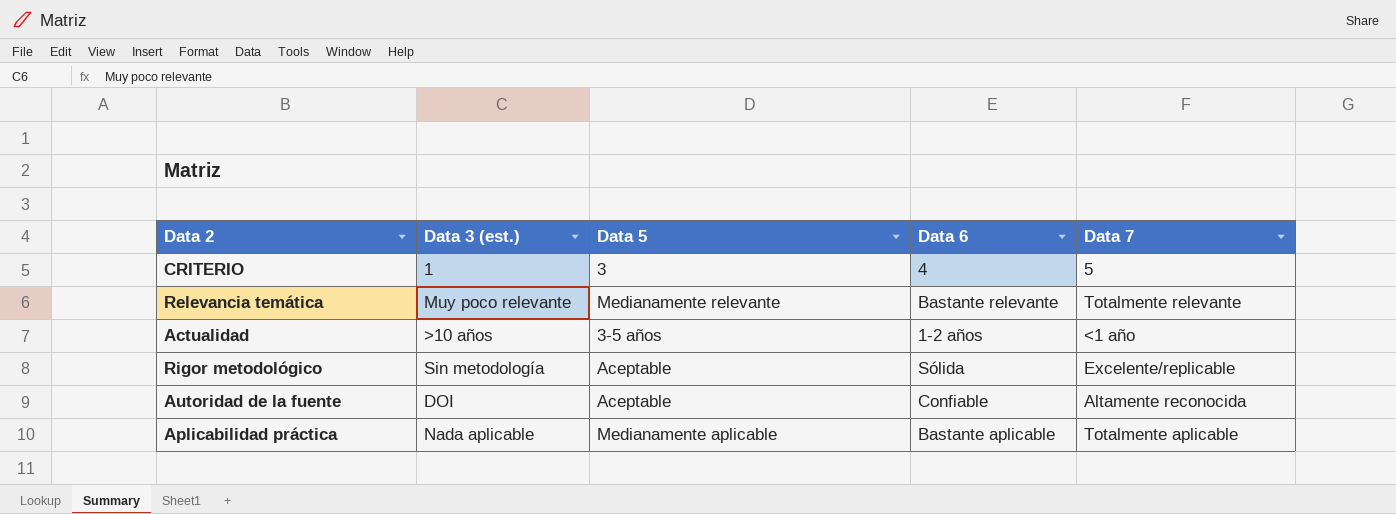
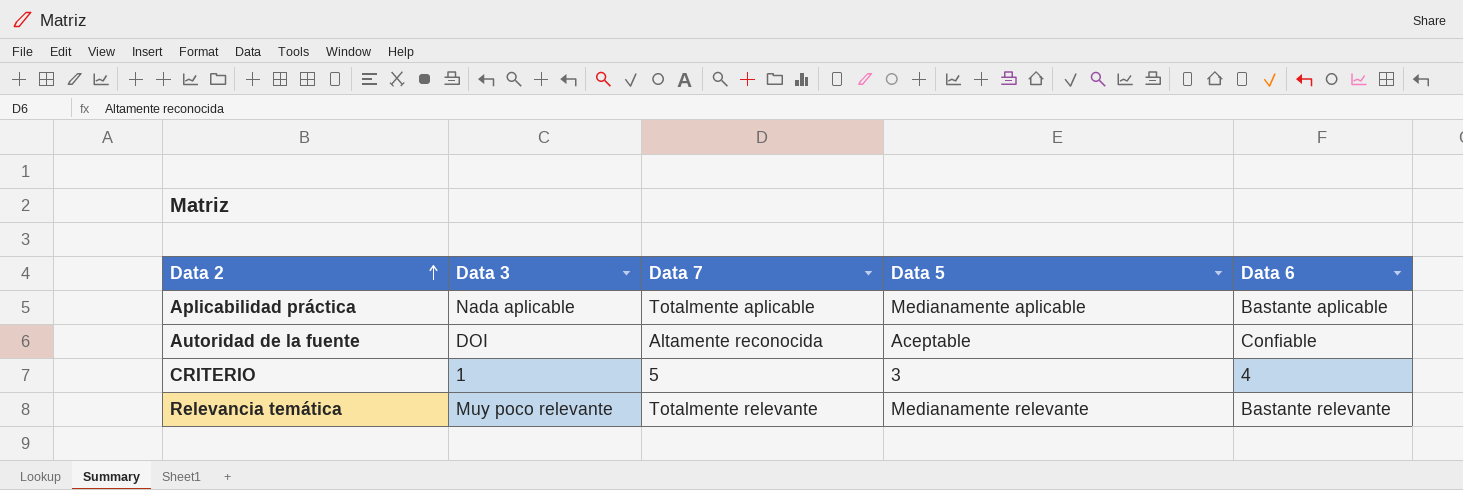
row order: none -> Data 2 ascending
column name: Data 3 (est.) -> Data 3
column Data 7 | position: 5 -> 3
row Actualidad: >10 años | 3-5 años | 1-2 años | <1 año -> none
row Rigor metodológico: Sin metodología | Aceptable | Sólida | Excelente/replicable -> none

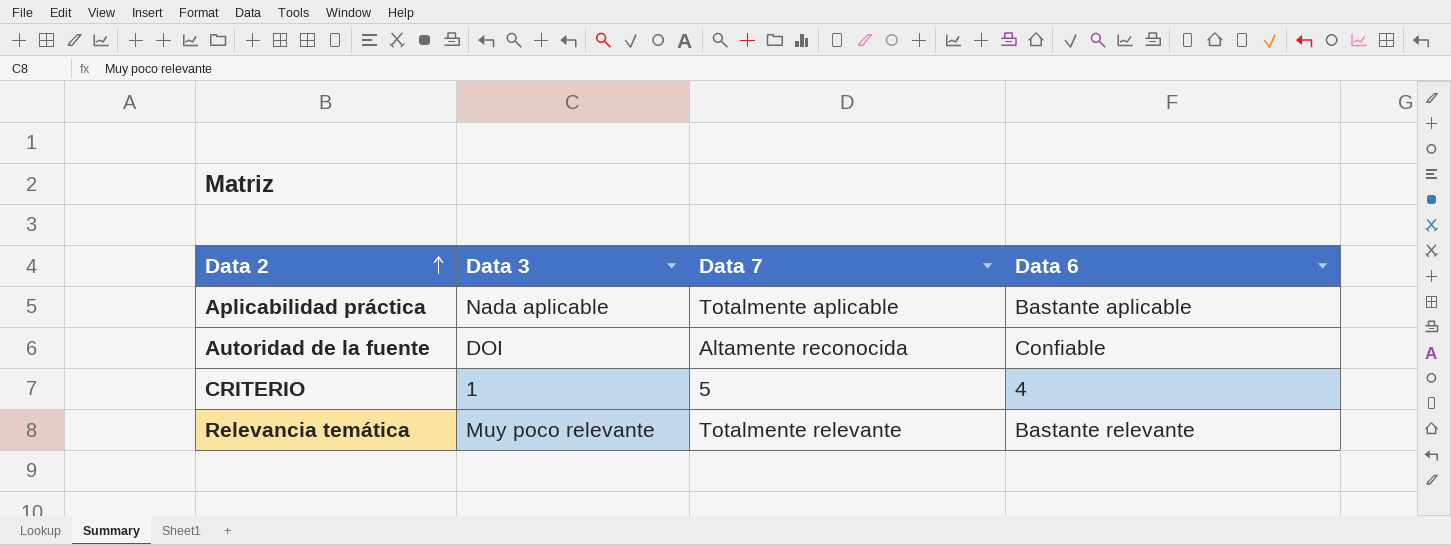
column Data 5 | position: 4 -> none

